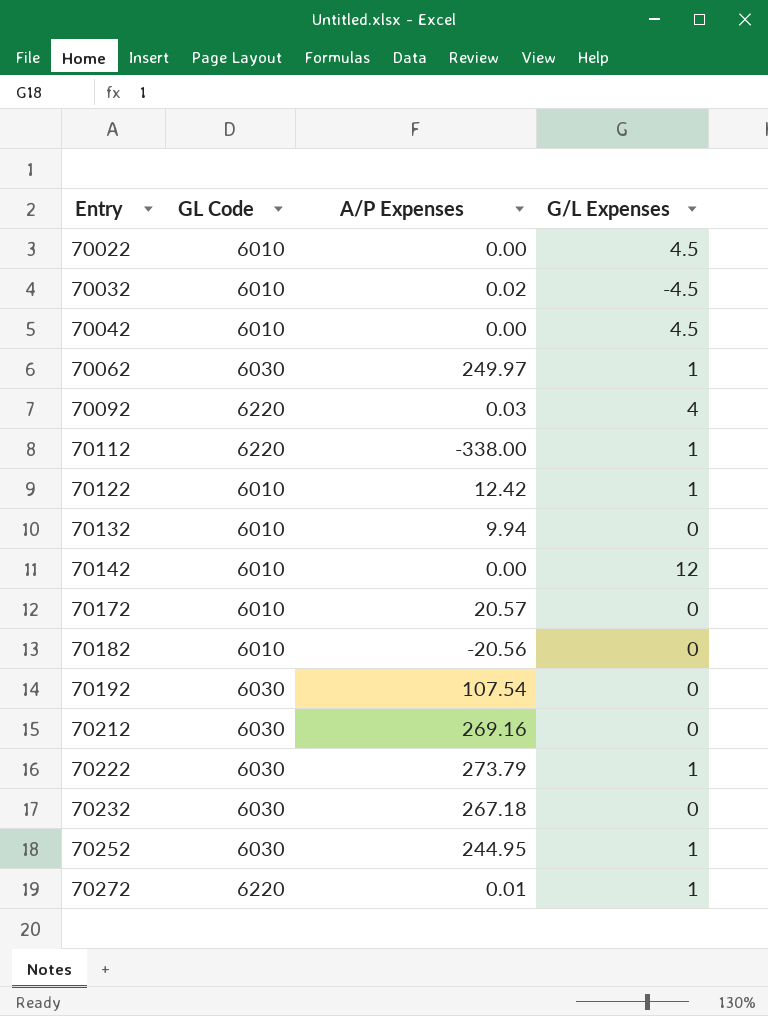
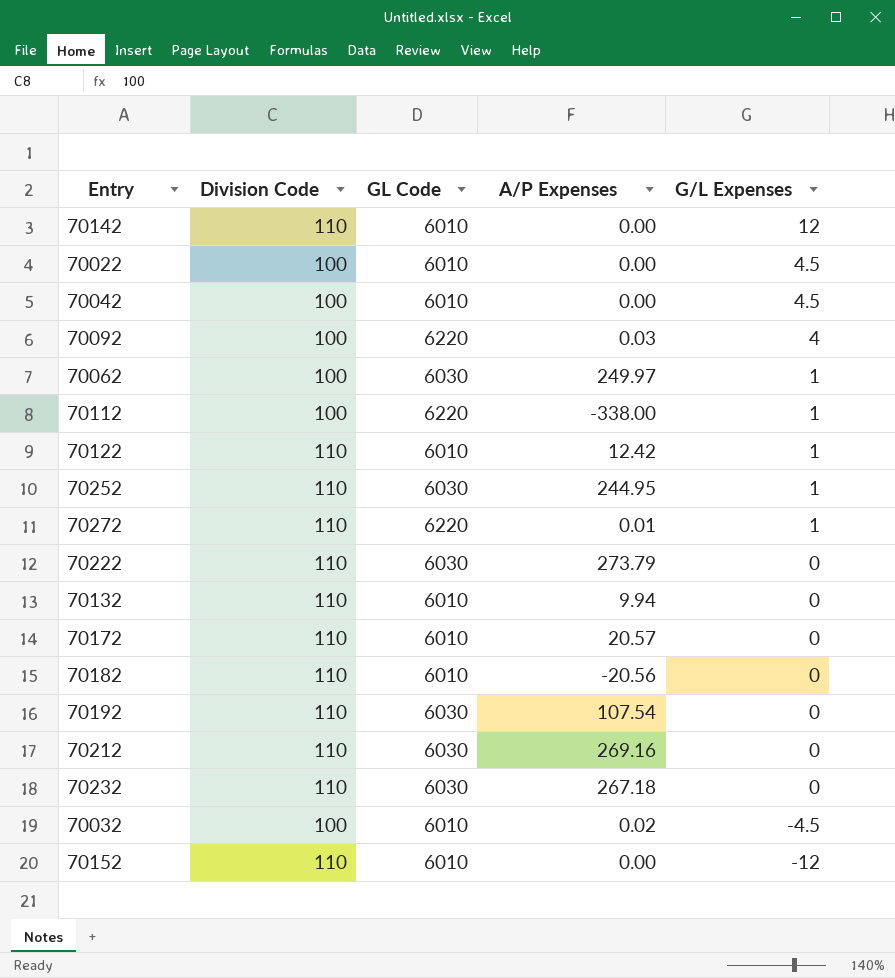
row order: Entry ascending -> G/L Expenses descending
column Division Code | position: none -> 2
70222 | G/L Expenses: 1 -> 0
row 70152: none -> 110 | 6010 | 0.00 | -12

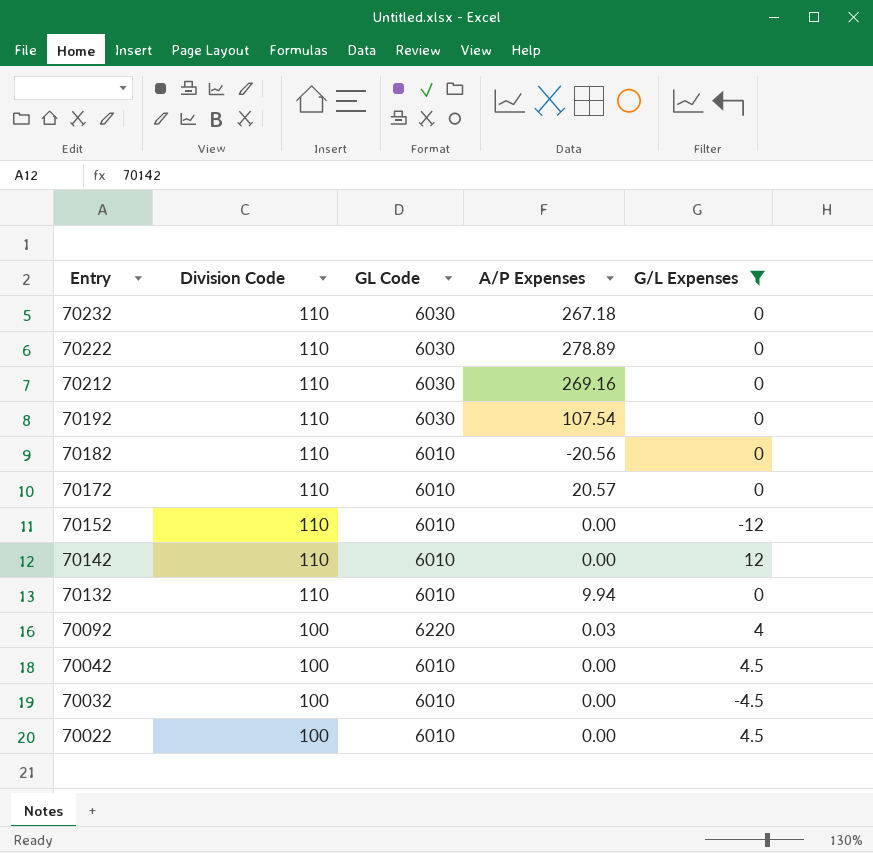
filter: none -> G/L Expenses != 1
row order: G/L Expenses descending -> Entry descending
70222 | A/P Expenses: 273.79 -> 278.89
70032 | A/P Expenses: 0.02 -> 0.00

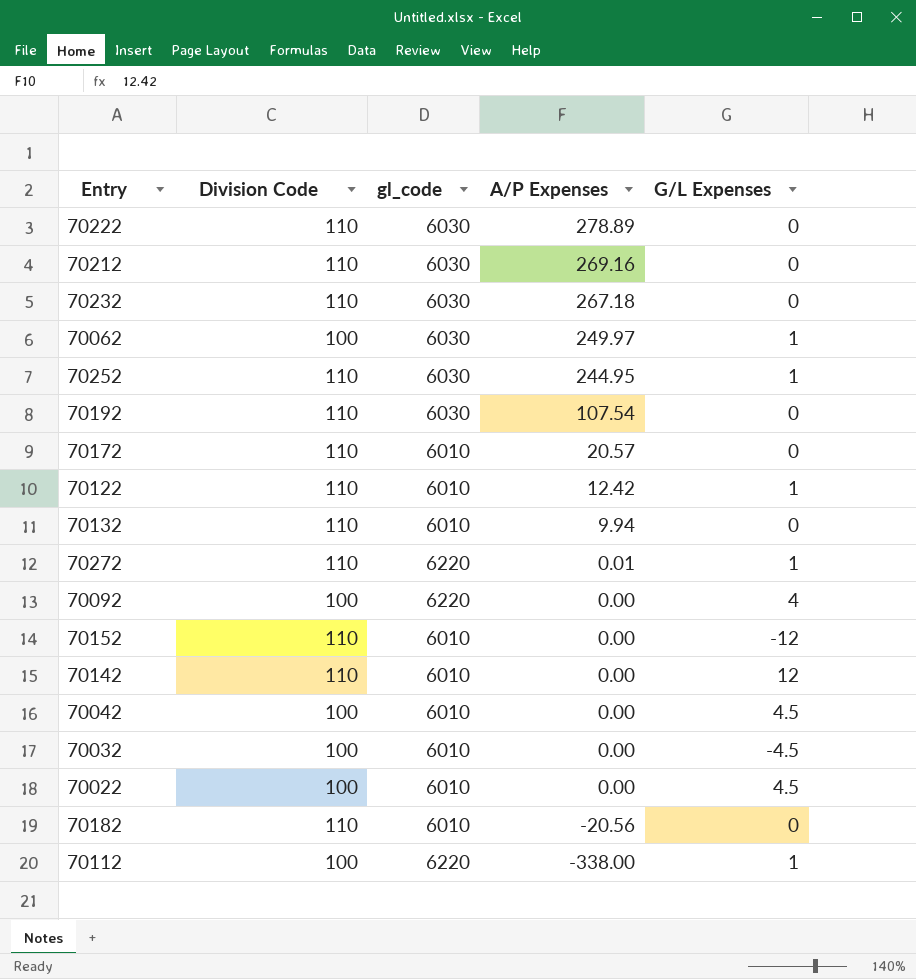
filter: G/L Expenses != 1 -> none
row order: Entry descending -> A/P Expenses descending
column name: GL Code -> gl_code
70092 | A/P Expenses: 0.03 -> 0.00

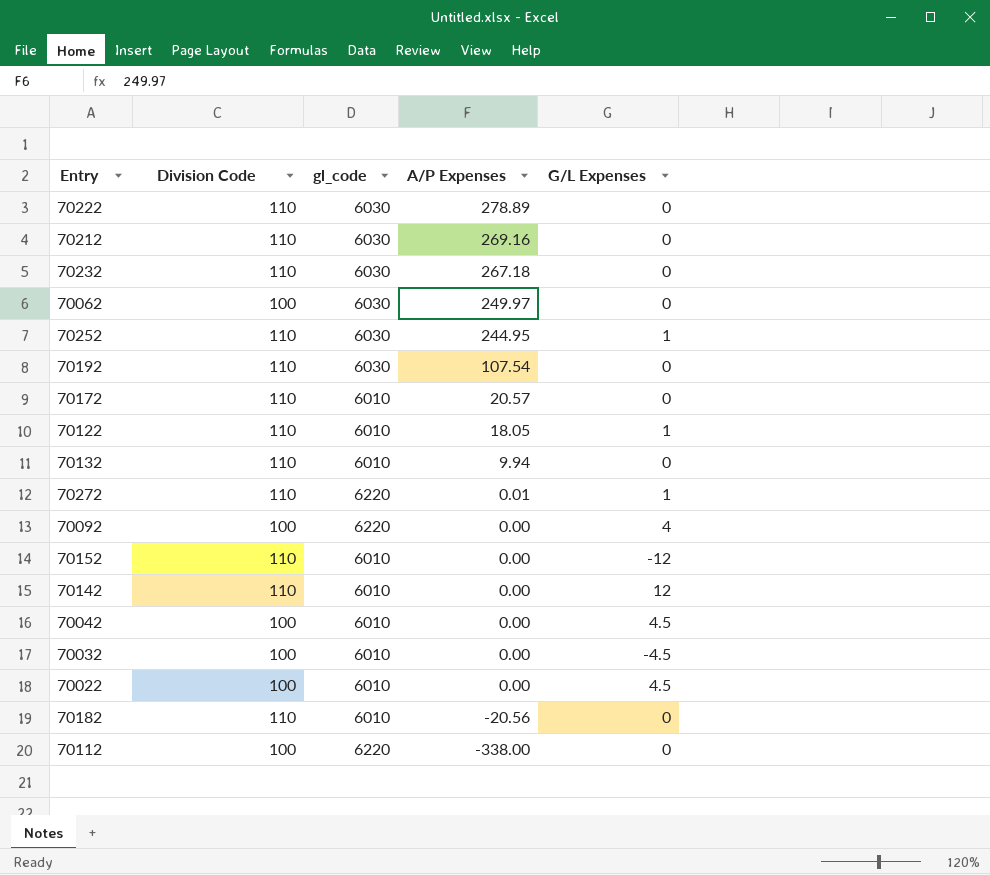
70062 | G/L Expenses: 1 -> 0
70122 | A/P Expenses: 12.42 -> 18.05
70112 | G/L Expenses: 1 -> 0

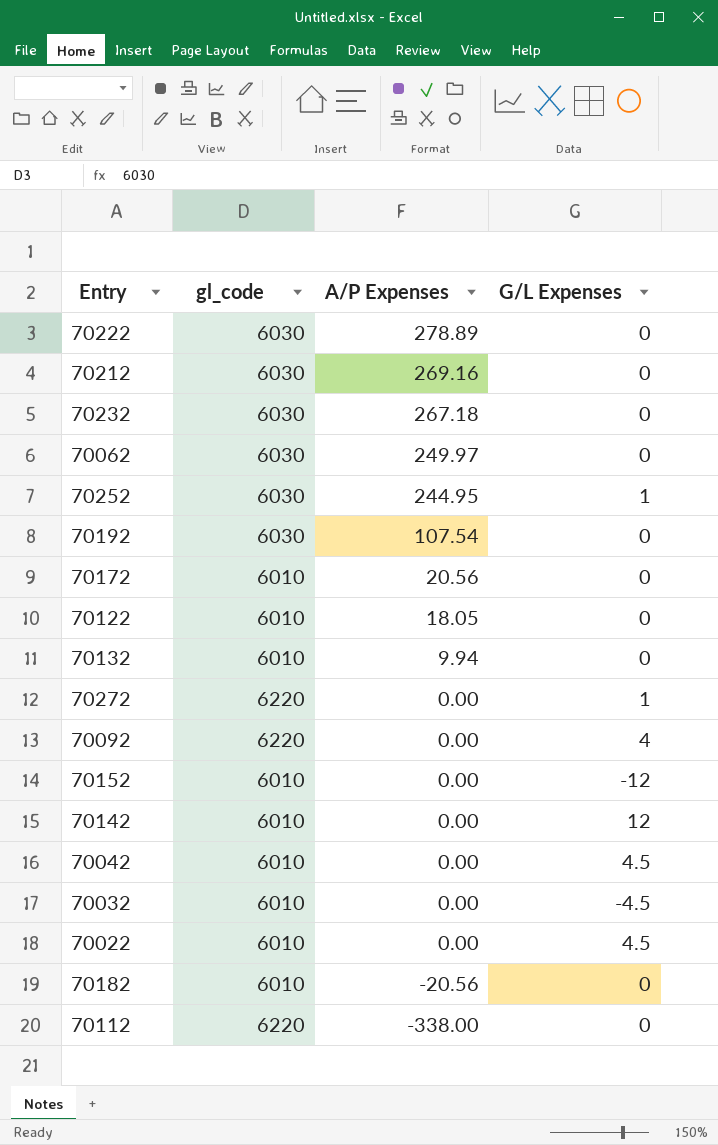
column Division Code | position: 2 -> none
70172 | A/P Expenses: 20.57 -> 20.56
70122 | G/L Expenses: 1 -> 0
70272 | A/P Expenses: 0.01 -> 0.00

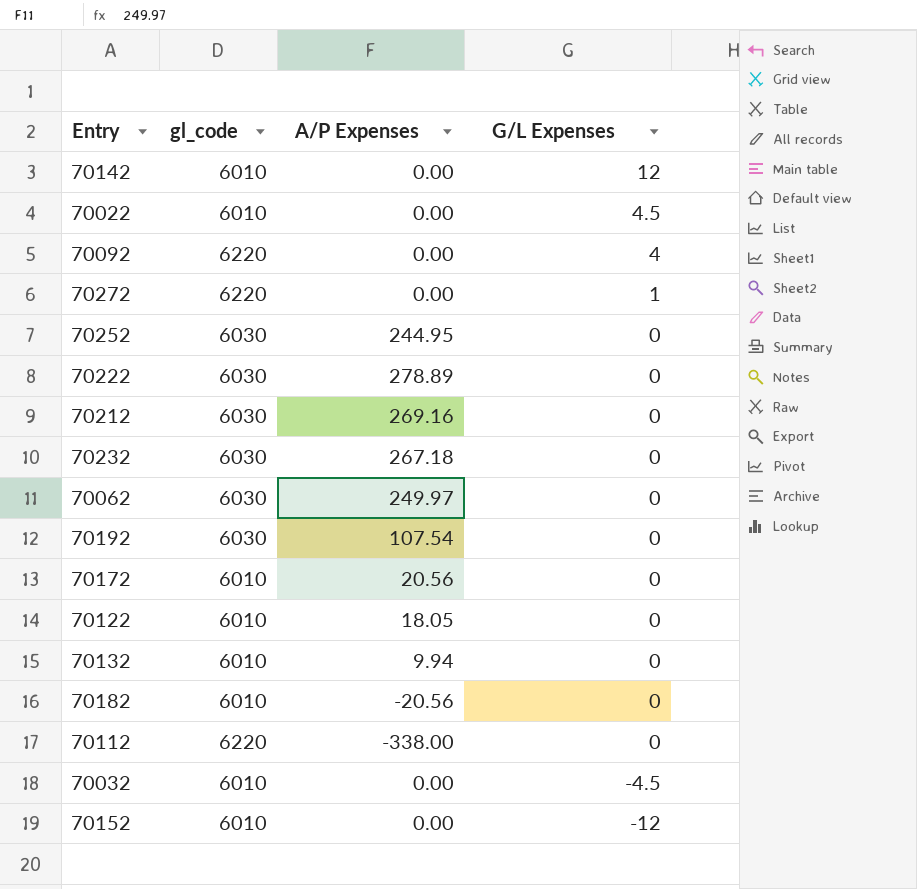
row order: A/P Expenses descending -> G/L Expenses descending
row 70042: 6010 | 0.00 | 4.5 -> none
70252 | G/L Expenses: 1 -> 0

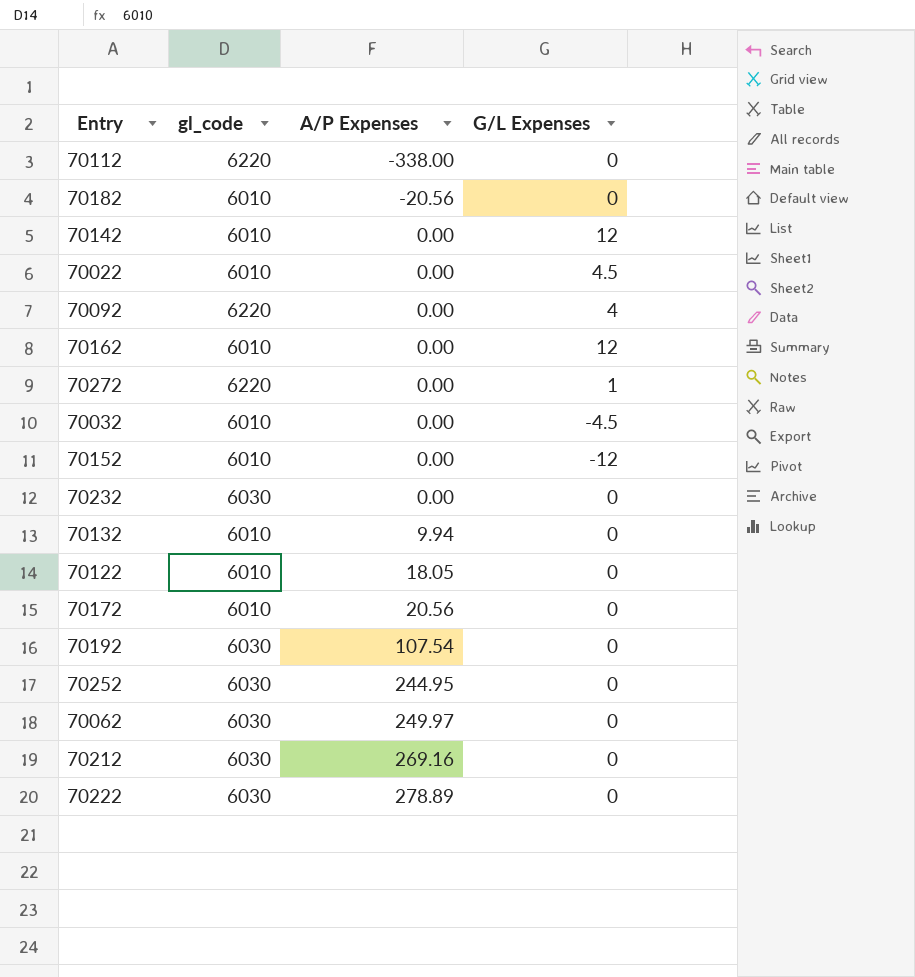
row order: G/L Expenses descending -> A/P Expenses ascending
row 70162: none -> 6010 | 0.00 | 12
70232 | A/P Expenses: 267.18 -> 0.00

